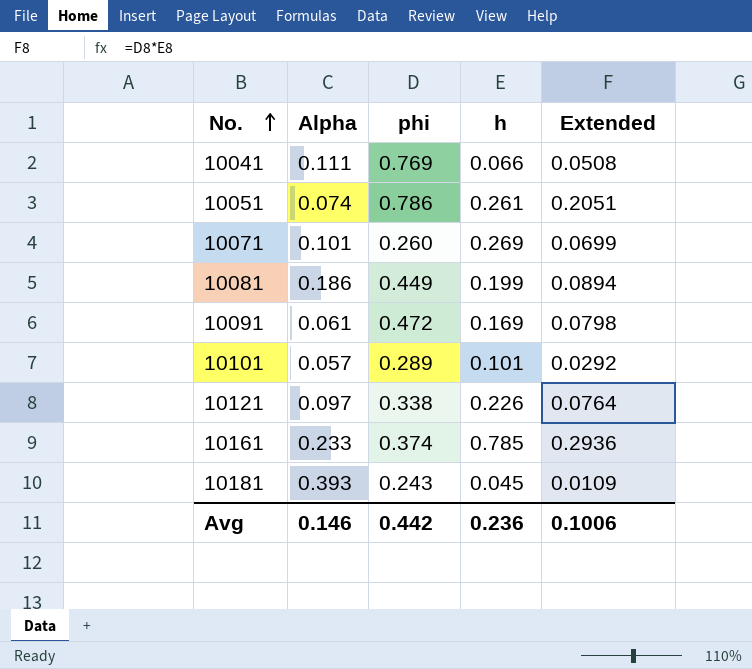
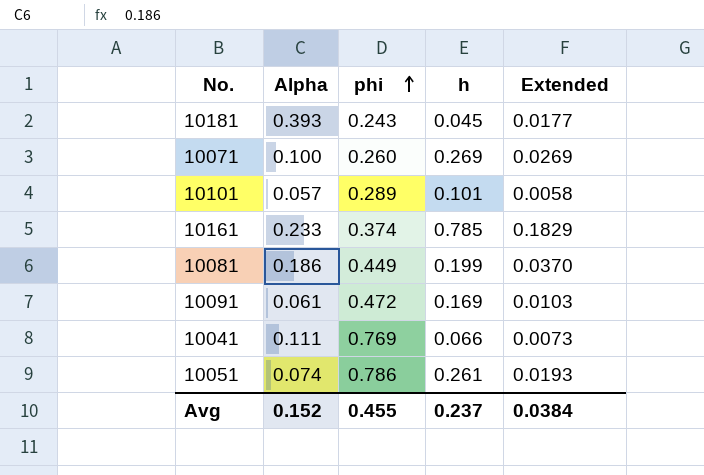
row order: No. ascending -> phi ascending
column Extended | formula: [phi] * [h] -> [Alpha] * [h]
row 10121: 0.097 | 0.338 | 0.226 | 0.0764 -> none
10071 | Alpha: 0.101 -> 0.100
Avg | Alpha: 0.146 -> 0.152
Avg | phi: 0.442 -> 0.455
Avg | h: 0.236 -> 0.237
Avg | Extended: 0.1006 -> 0.0384

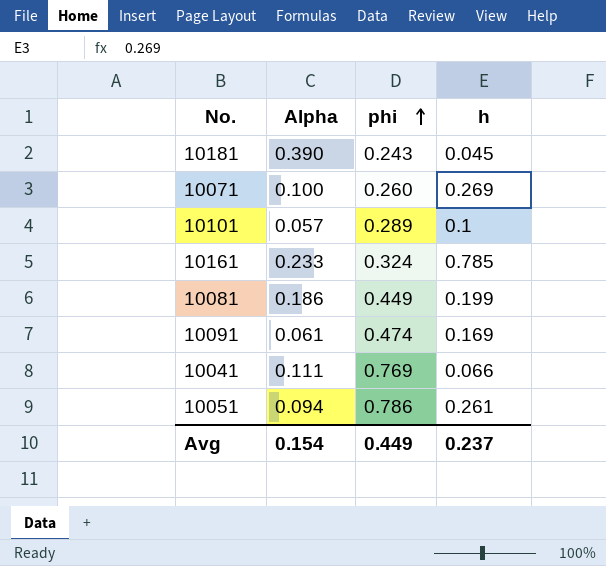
column Extended | formula: [Alpha] * [h] -> none
10181 | Alpha: 0.393 -> 0.390
10101 | h: 0.101 -> 0.1
10161 | phi: 0.374 -> 0.324
10091 | phi: 0.472 -> 0.474
10051 | Alpha: 0.074 -> 0.094
Avg | Alpha: 0.152 -> 0.154
Avg | phi: 0.455 -> 0.449

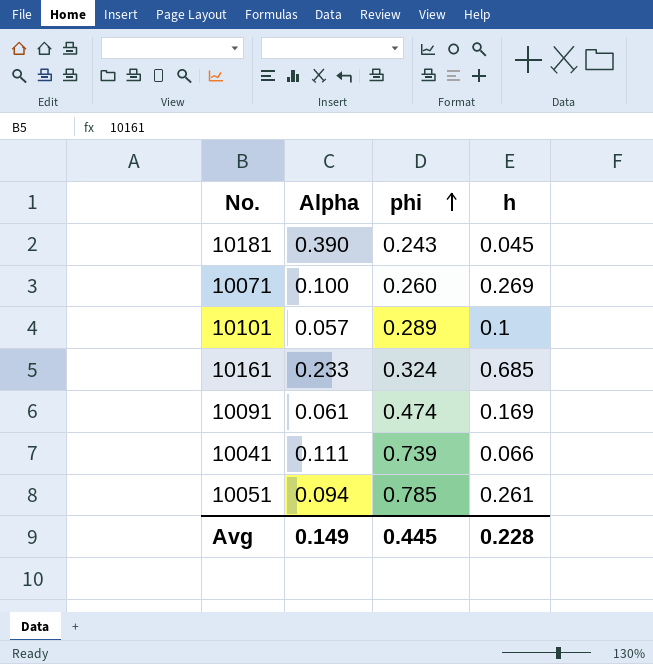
row 10081: 0.186 | 0.449 | 0.199 -> none
10161 | h: 0.785 -> 0.685
10041 | phi: 0.769 -> 0.739
10051 | phi: 0.786 -> 0.785
Avg | Alpha: 0.154 -> 0.149
Avg | phi: 0.449 -> 0.445
Avg | h: 0.237 -> 0.228

